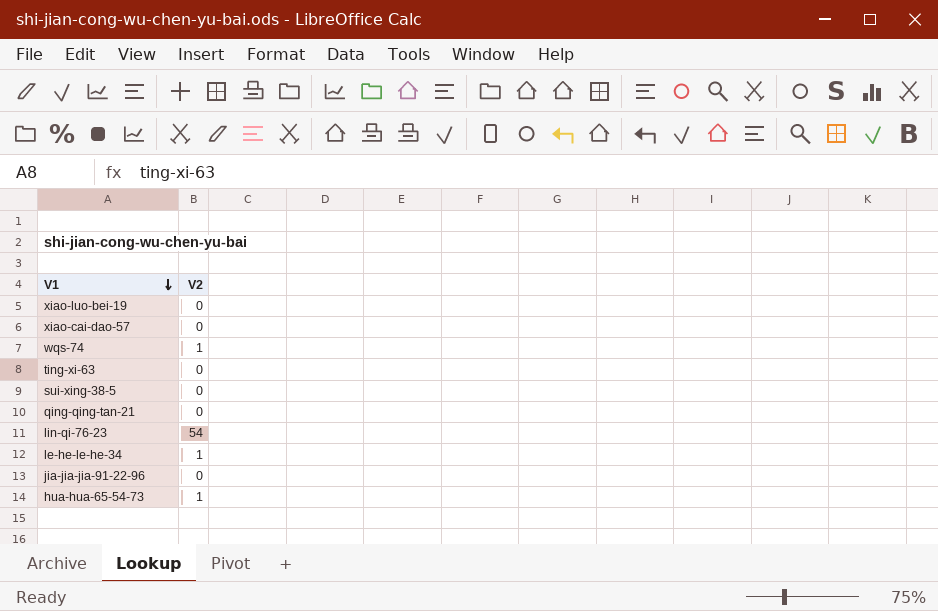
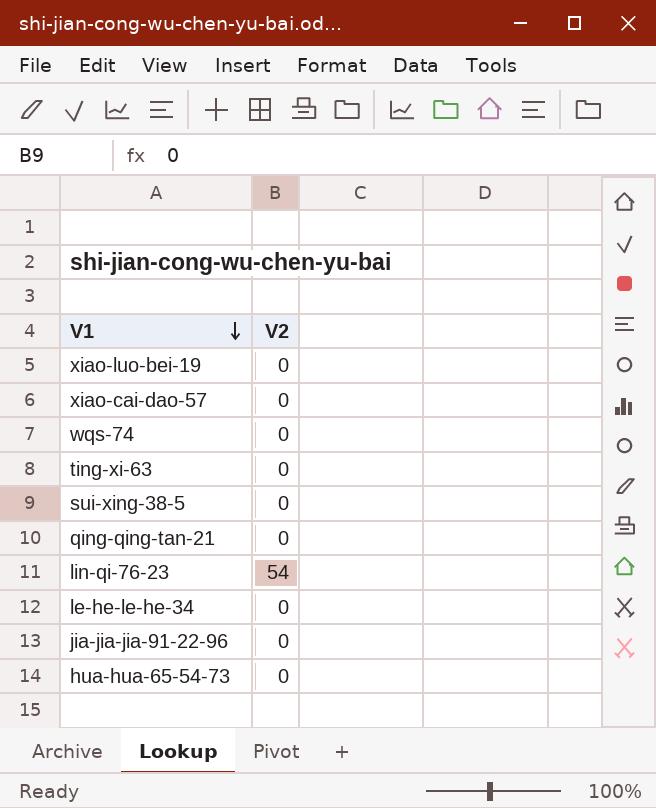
wqs-74 | V2: 1 -> 0
le-he-le-he-34 | V2: 1 -> 0
hua-hua-65-54-73 | V2: 1 -> 0

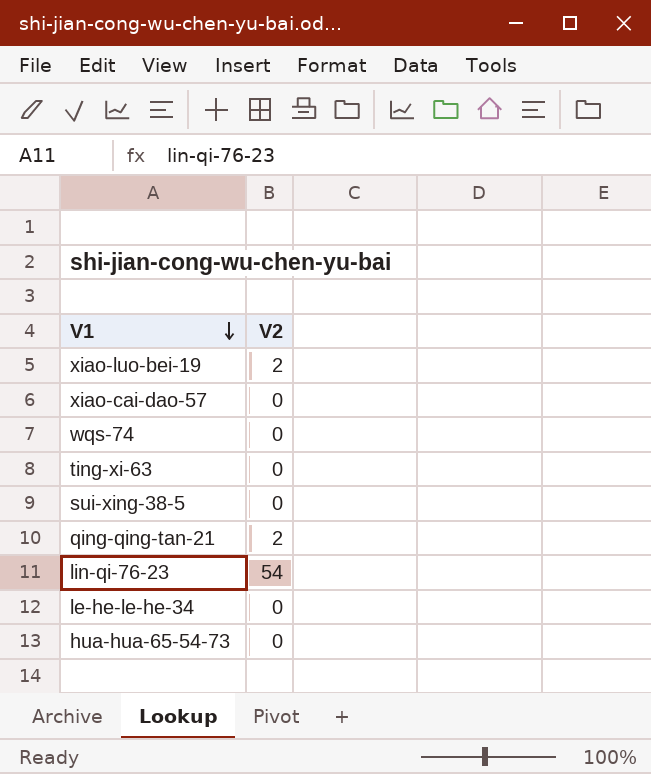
row jia-jia-jia-91-22-96: 0 -> none
xiao-luo-bei-19 | V2: 0 -> 2
qing-qing-tan-21 | V2: 0 -> 2

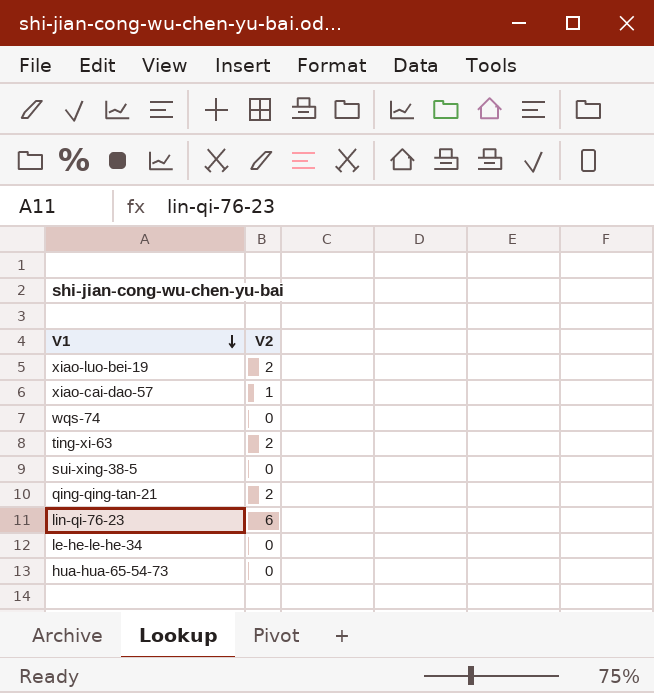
xiao-cai-dao-57 | V2: 0 -> 1
ting-xi-63 | V2: 0 -> 2
lin-qi-76-23 | V2: 54 -> 6

